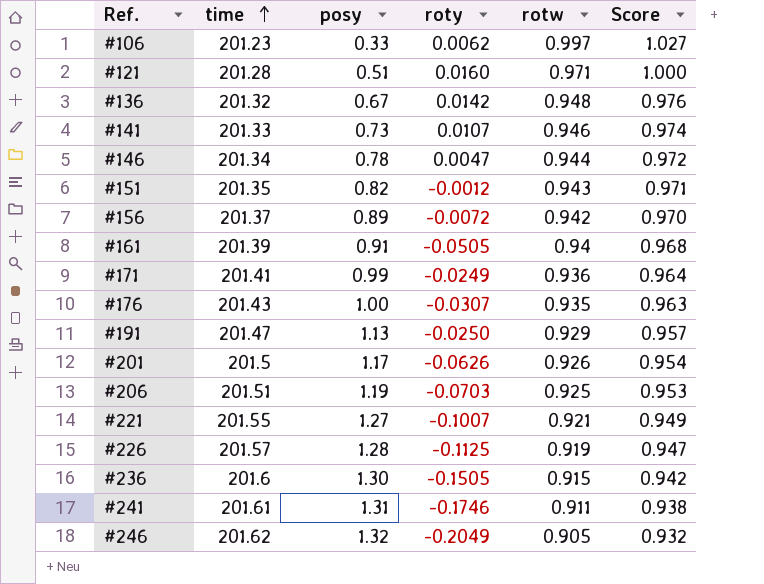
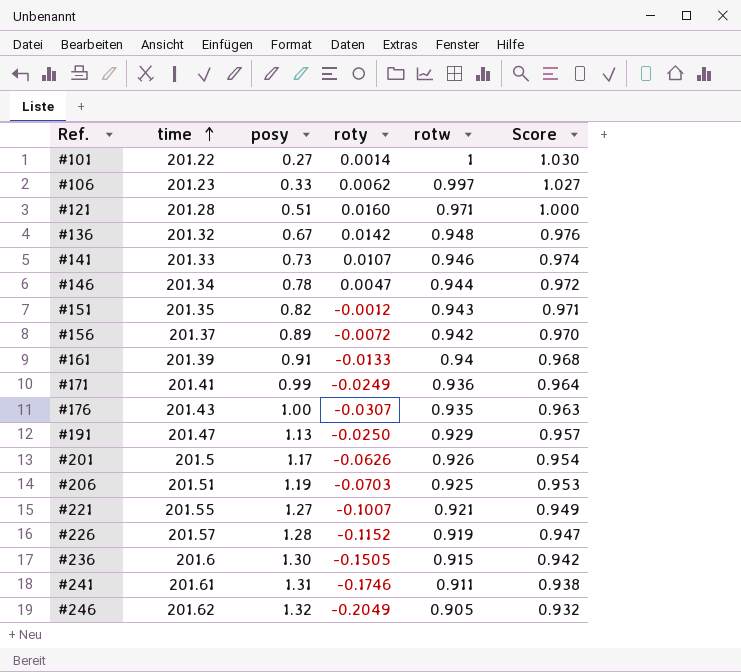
row #101: none -> 201.22 | 0.27 | 0.0014 | 1 | 1.030
#161 | roty: -0.0505 -> -0.0133
#226 | roty: -0.1125 -> -0.1152

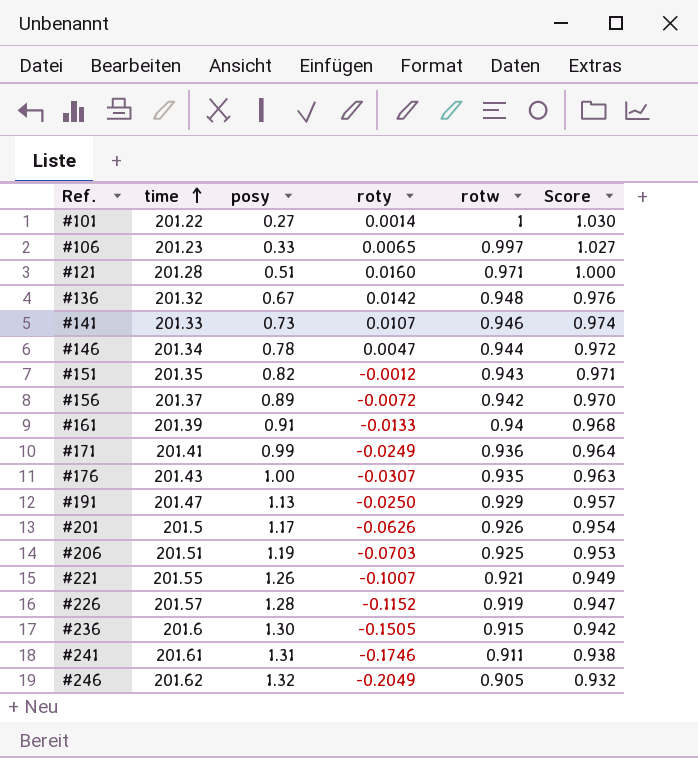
#106 | roty: 0.0062 -> 0.0065
#221 | posy: 1.27 -> 1.26

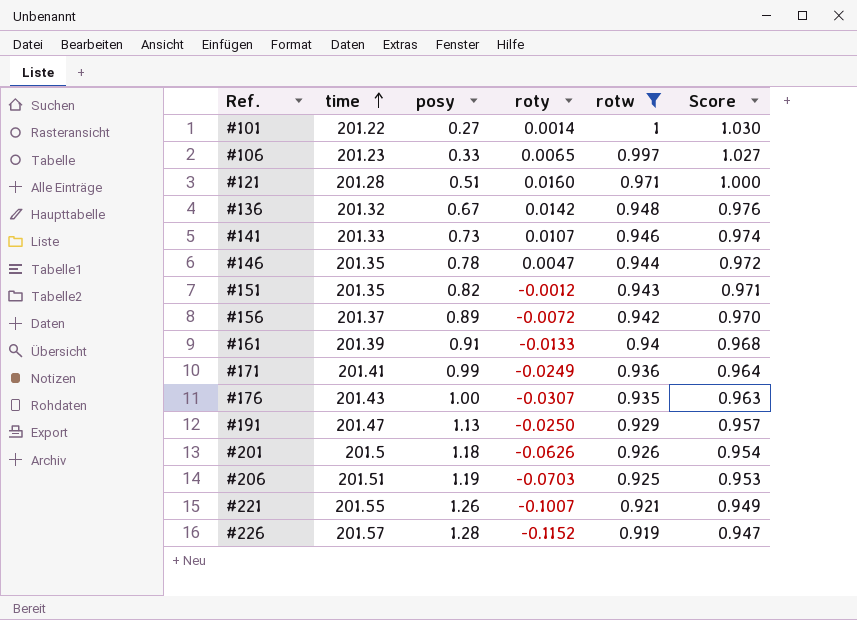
filter: none -> rotw >= 0.919
#146 | time: 201.34 -> 201.35
#201 | posy: 1.17 -> 1.18

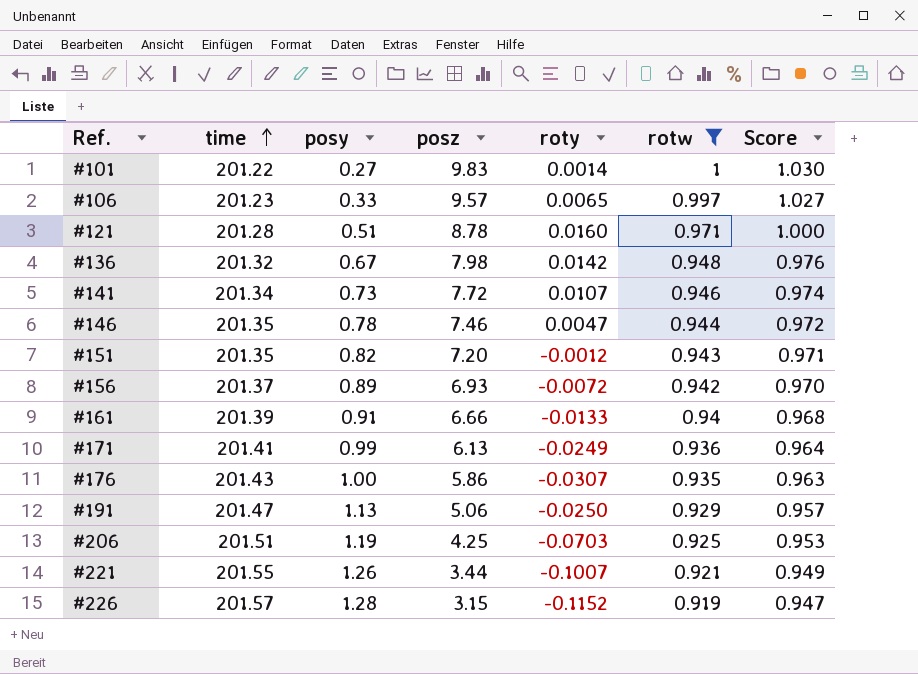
column posz | position: none -> 4
row #201: 201.5 | 1.18 | -0.0626 | 0.926 | 0.954 -> none
#141 | time: 201.33 -> 201.34

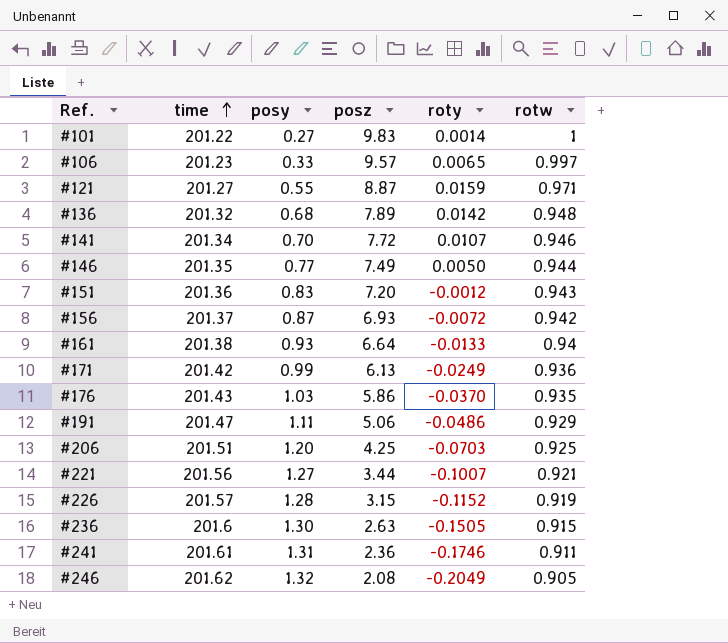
filter: rotw >= 0.919 -> none
column Score | formula: [rotw] * 1.03 -> none
#121 | time: 201.28 -> 201.27
#121 | posy: 0.51 -> 0.55
#121 | posz: 8.78 -> 8.87
#121 | roty: 0.0160 -> 0.0159
#136 | posy: 0.67 -> 0.68
#136 | posz: 7.98 -> 7.89
#141 | posy: 0.73 -> 0.70
#146 | posy: 0.78 -> 0.77
#146 | posz: 7.46 -> 7.49
#146 | roty: 0.0047 -> 0.0050
#151 | time: 201.35 -> 201.36
#151 | posy: 0.82 -> 0.83
#156 | posy: 0.89 -> 0.87
#161 | time: 201.39 -> 201.38
#161 | posy: 0.91 -> 0.93
#161 | posz: 6.66 -> 6.64
#171 | time: 201.41 -> 201.42
#176 | posy: 1.00 -> 1.03
#176 | roty: -0.0307 -> -0.0370
#191 | posy: 1.13 -> 1.11
#191 | roty: -0.0250 -> -0.0486
#206 | posy: 1.19 -> 1.20
#221 | time: 201.55 -> 201.56
#221 | posy: 1.26 -> 1.27

